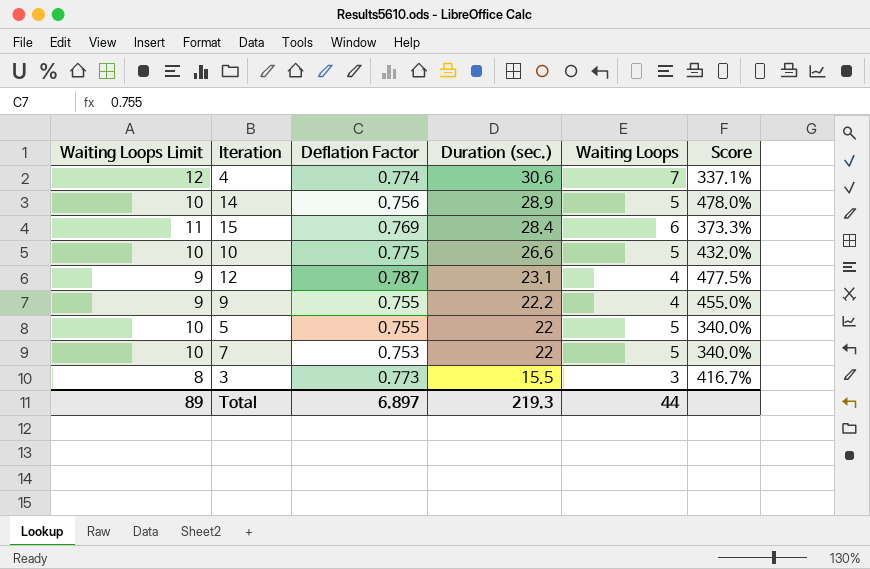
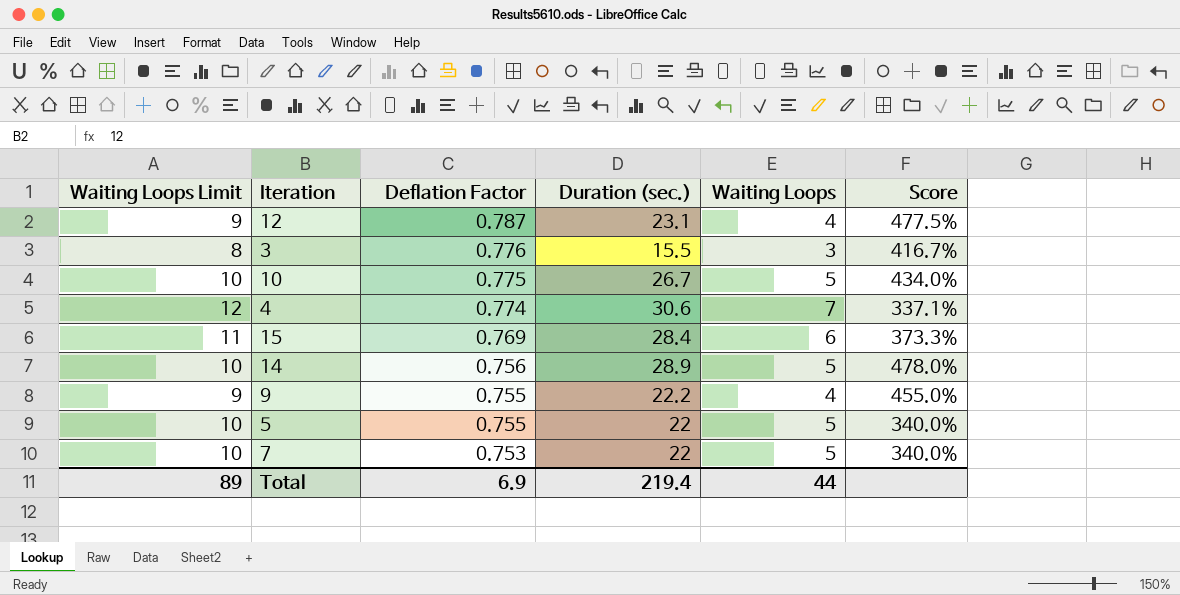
row order: Duration (sec.) descending -> Deflation Factor descending
3 | Deflation Factor: 0.773 -> 0.776
10 | Duration (sec.): 26.6 -> 26.7
10 | Score: 432.0% -> 434.0%
Total | Deflation Factor: 6.897 -> 6.9
Total | Duration (sec.): 219.3 -> 219.4

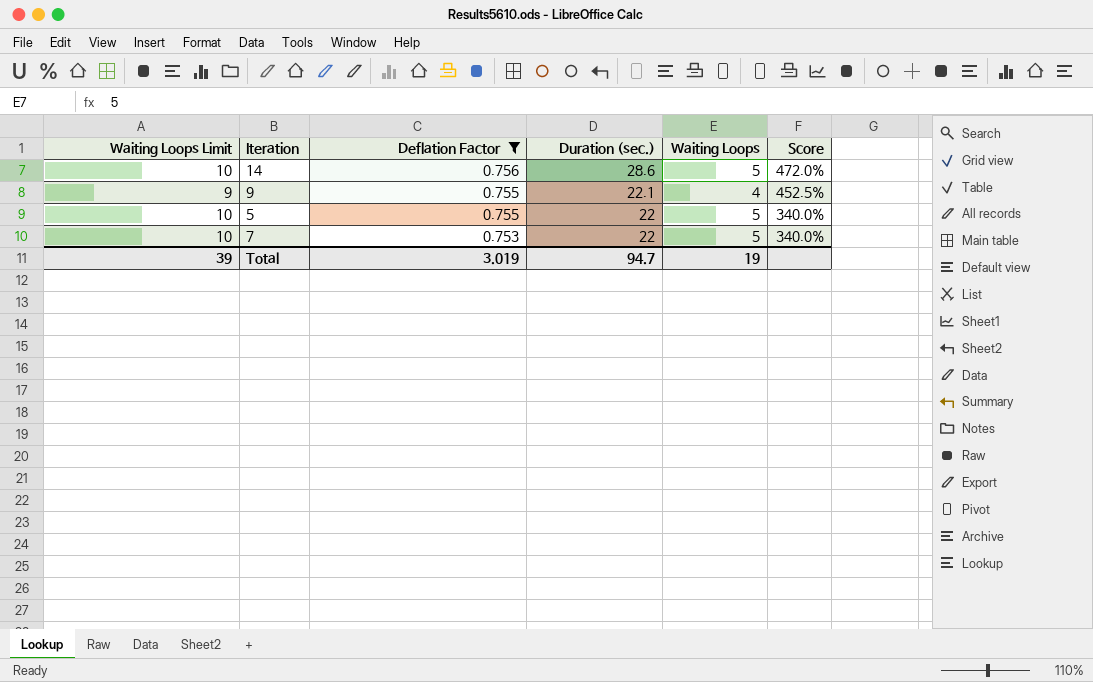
filter: none -> Deflation Factor <= 0.756
14 | Duration (sec.): 28.9 -> 28.6
14 | Score: 478.0% -> 472.0%
9 | Duration (sec.): 22.2 -> 22.1
9 | Score: 455.0% -> 452.5%
Total | Waiting Loops Limit: 89 -> 39
Total | Deflation Factor: 6.9 -> 3.019
Total | Duration (sec.): 219.4 -> 94.7
Total | Waiting Loops: 44 -> 19

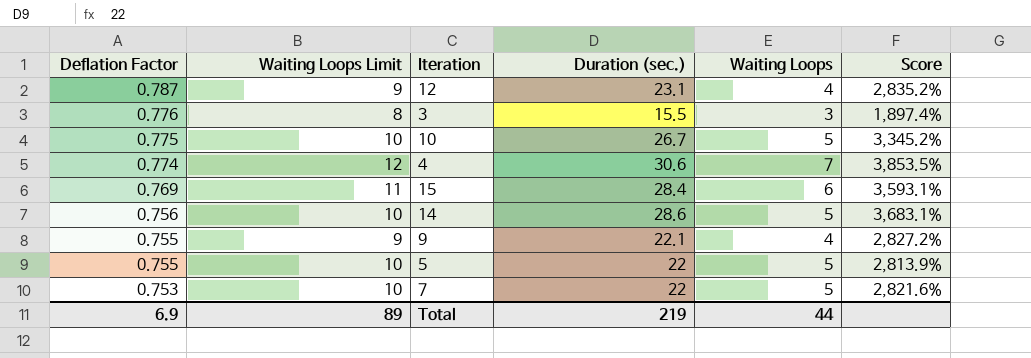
filter: Deflation Factor <= 0.756 -> none
column Deflation Factor | position: 3 -> 1
column Score | formula: ([Duration (sec.)] - [Waiting Loops]) / [Waiting Loops] -> ([Duration (sec.)] - [Deflation Factor]) / [Deflation Factor]
Total | Deflation Factor: 3.019 -> 6.9
Total | Waiting Loops Limit: 39 -> 89
Total | Duration (sec.): 94.7 -> 219
Total | Waiting Loops: 19 -> 44

